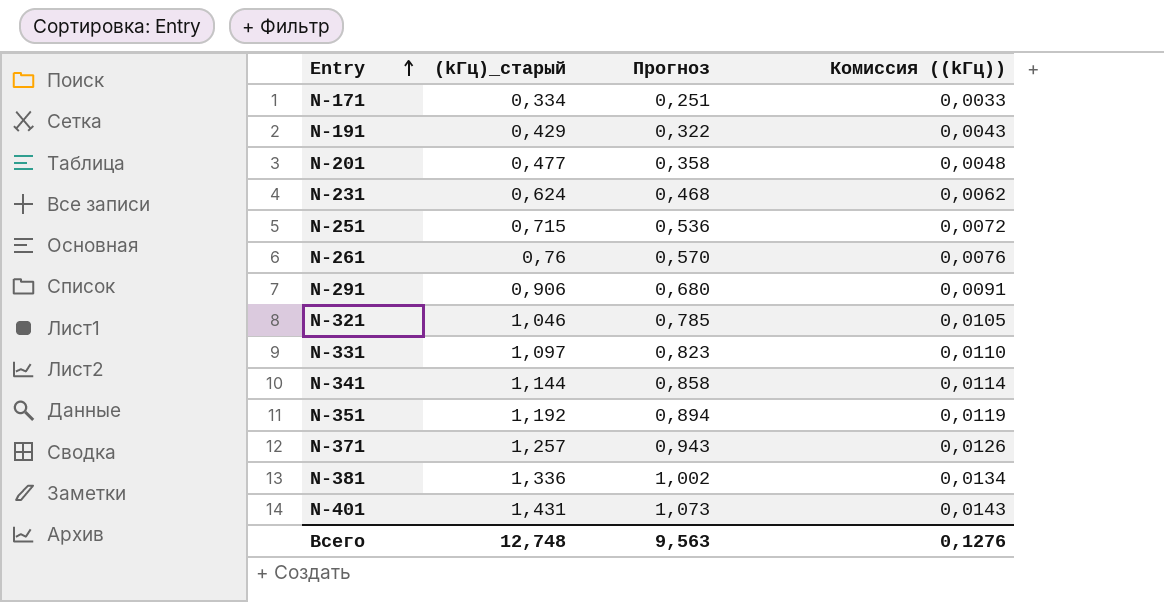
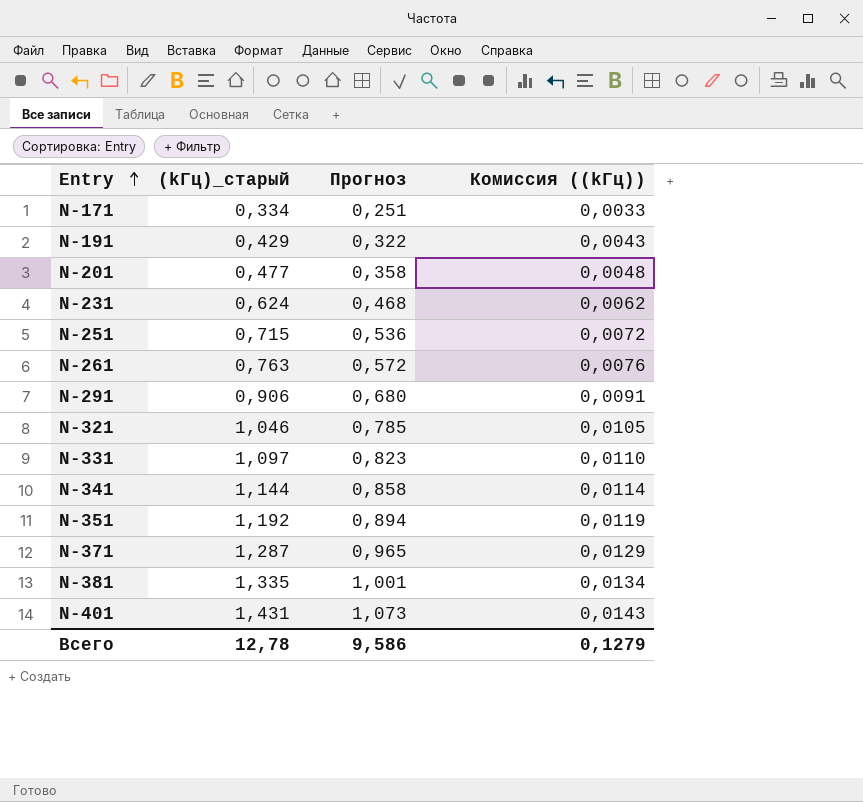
N-261 | (kГц)_старый: 0,76 -> 0,763
N-261 | Прогноз: 0,570 -> 0,572
N-371 | (kГц)_старый: 1,257 -> 1,287
N-371 | Прогноз: 0,943 -> 0,965
N-371 | Комиссия ((kГц)): 0,0126 -> 0,0129
N-381 | (kГц)_старый: 1,336 -> 1,335
N-381 | Прогноз: 1,002 -> 1,001
Всего | (kГц)_старый: 12,748 -> 12,78
Всего | Прогноз: 9,563 -> 9,586
Всего | Комиссия ((kГц)): 0,1276 -> 0,1279

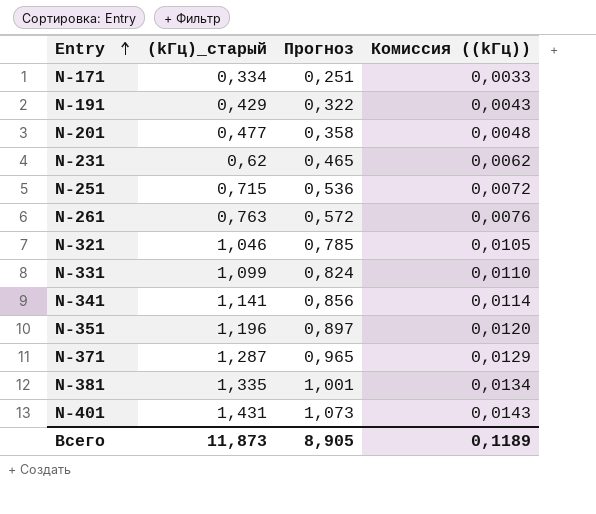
row N-291: 0,906 | 0,680 | 0,0091 -> none
N-231 | (kГц)_старый: 0,624 -> 0,62
N-231 | Прогноз: 0,468 -> 0,465
N-331 | (kГц)_старый: 1,097 -> 1,099
N-331 | Прогноз: 0,823 -> 0,824
N-341 | (kГц)_старый: 1,144 -> 1,141
N-341 | Прогноз: 0,858 -> 0,856
N-351 | (kГц)_старый: 1,192 -> 1,196
N-351 | Прогноз: 0,894 -> 0,897
N-351 | Комиссия ((kГц)): 0,0119 -> 0,0120
Всего | (kГц)_старый: 12,78 -> 11,873
Всего | Прогноз: 9,586 -> 8,905
Всего | Комиссия ((kГц)): 0,1279 -> 0,1189

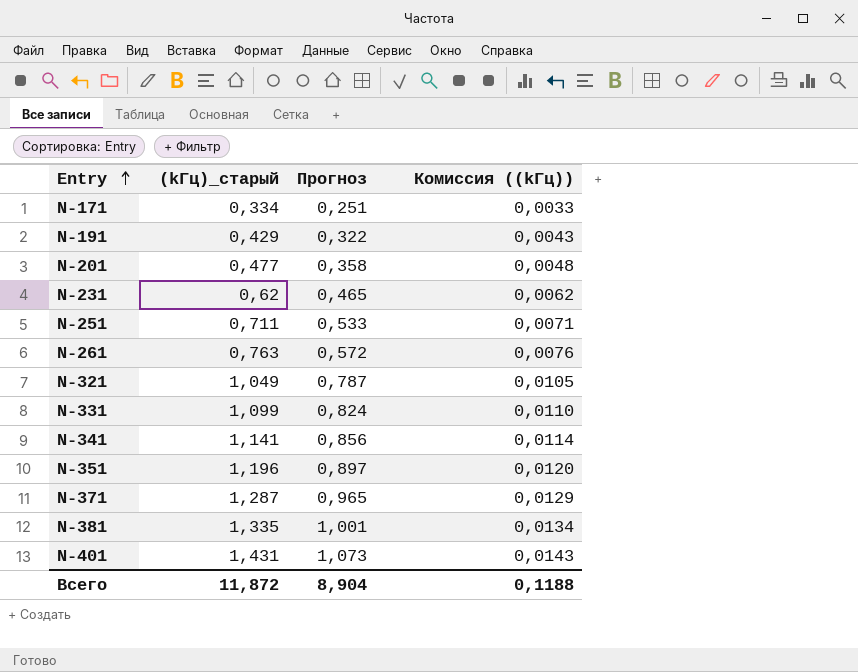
N-251 | (kГц)_старый: 0,715 -> 0,711
N-251 | Прогноз: 0,536 -> 0,533
N-251 | Комиссия ((kГц)): 0,0072 -> 0,0071
N-321 | (kГц)_старый: 1,046 -> 1,049
N-321 | Прогноз: 0,785 -> 0,787
Всего | (kГц)_старый: 11,873 -> 11,872
Всего | Прогноз: 8,905 -> 8,904
Всего | Комиссия ((kГц)): 0,1189 -> 0,1188

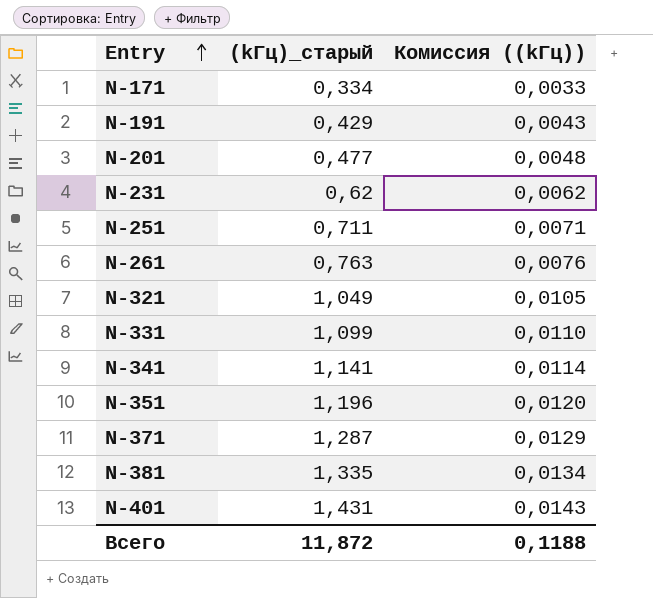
column Прогноз | formula: [(kГц)_старый] * 0,75 -> none

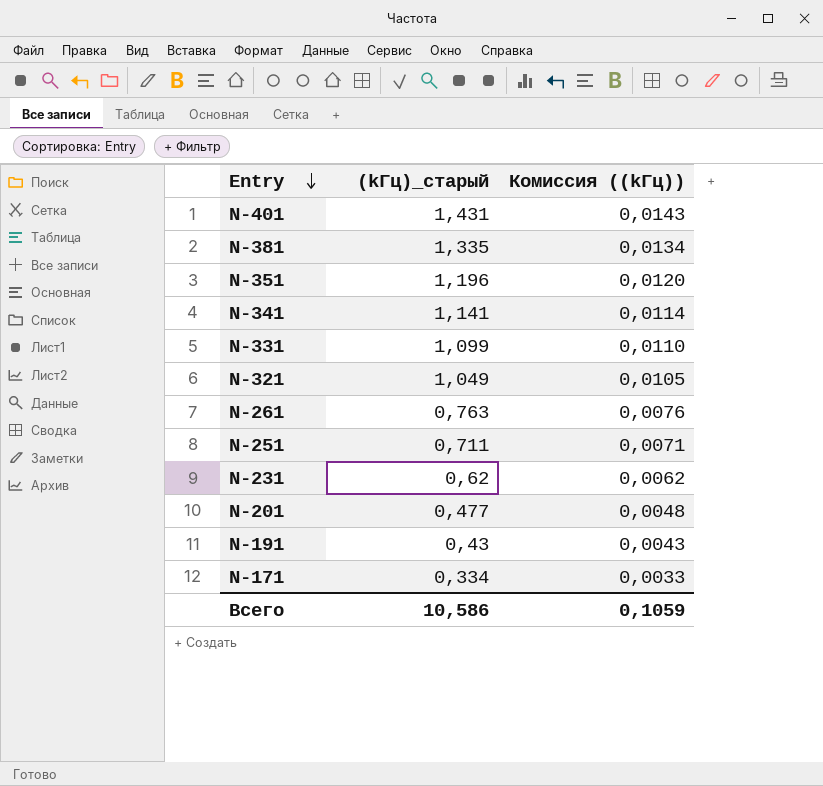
row order: Entry ascending -> Entry descending
row N-371: 1,287 | 0,0129 -> none
N-191 | (kГц)_старый: 0,429 -> 0,43
Всего | (kГц)_старый: 11,872 -> 10,586
Всего | Комиссия ((kГц)): 0,1188 -> 0,1059

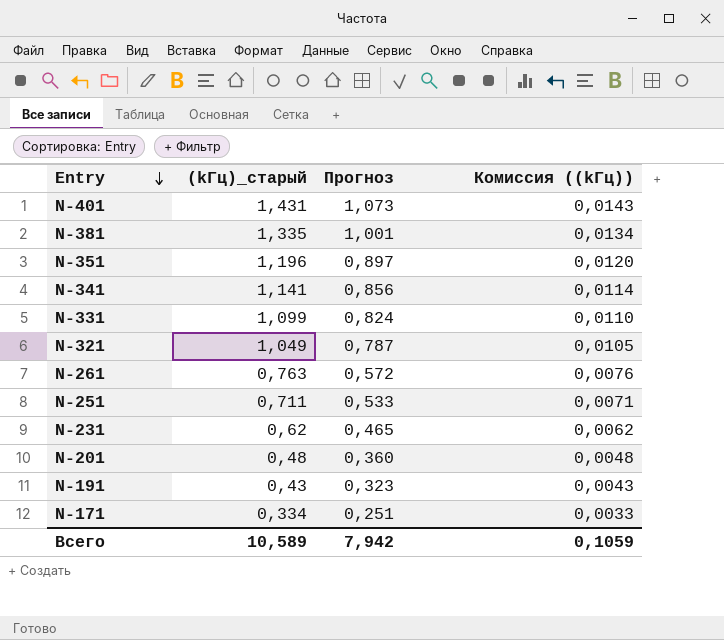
column Прогноз | formula: none -> [(kГц)_старый] * 0,75
N-201 | (kГц)_старый: 0,477 -> 0,48
Всего | (kГц)_старый: 10,586 -> 10,589

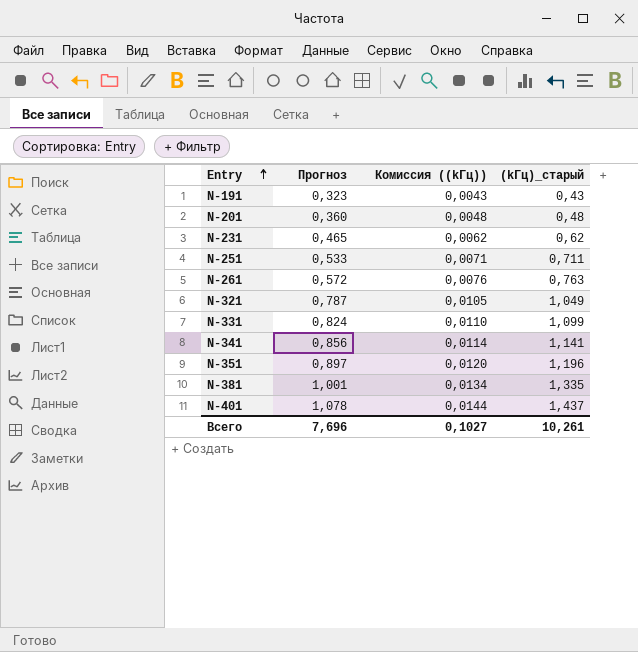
row order: Entry descending -> Entry ascending
column (kГц)_старый | position: 2 -> 4
row N-171: 0,334 | 0,251 | 0,0033 -> none
N-401 | Прогноз: 1,073 -> 1,078
N-401 | Комиссия ((kГц)): 0,0143 -> 0,0144
N-401 | (kГц)_старый: 1,431 -> 1,437
Всего | Прогноз: 7,942 -> 7,696
Всего | Комиссия ((kГц)): 0,1059 -> 0,1027
Всего | (kГц)_старый: 10,589 -> 10,261

